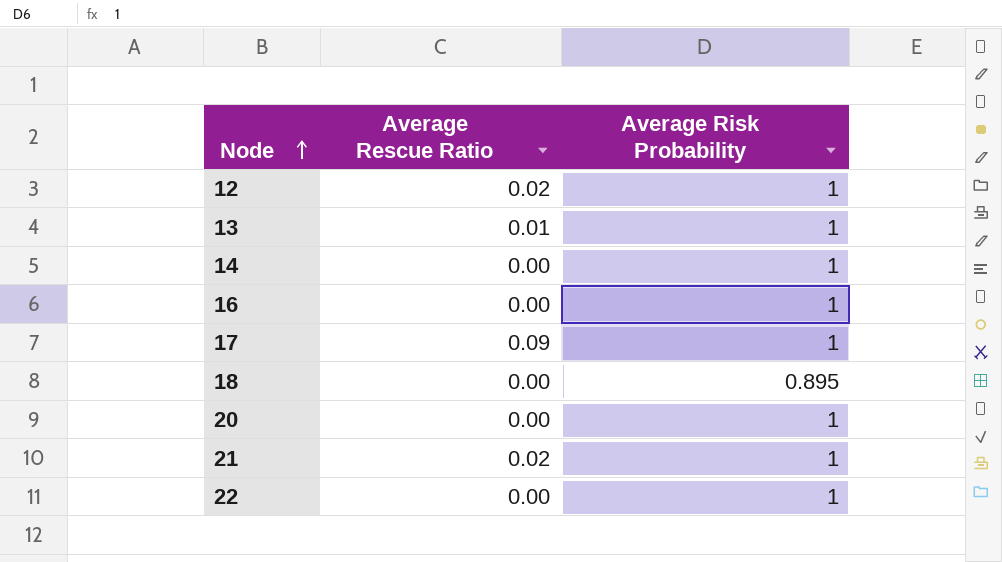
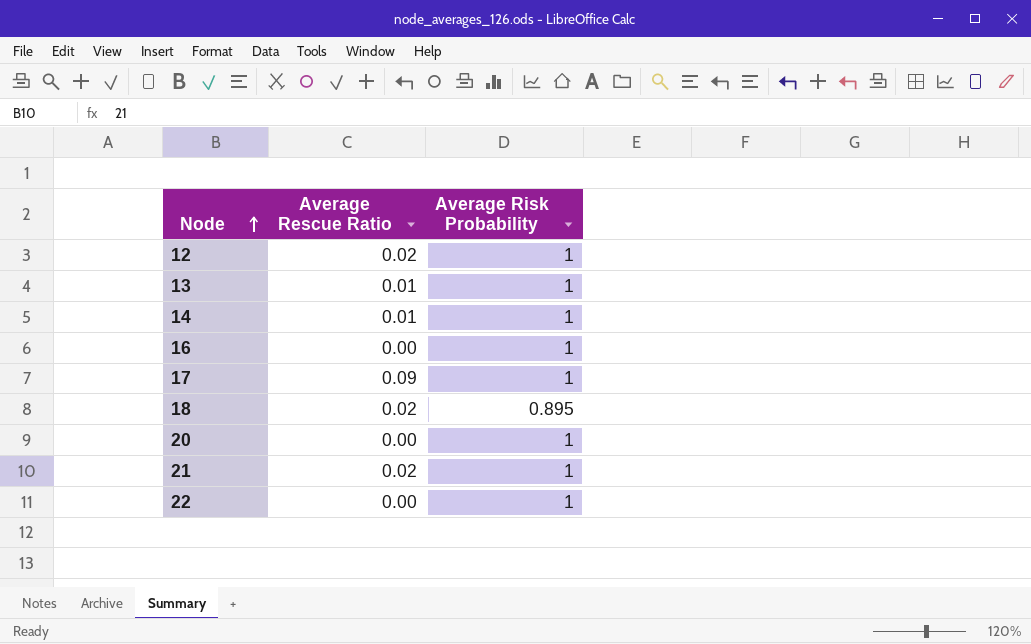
14 | Average Rescue Ratio: 0.00 -> 0.01
18 | Average Rescue Ratio: 0.00 -> 0.02

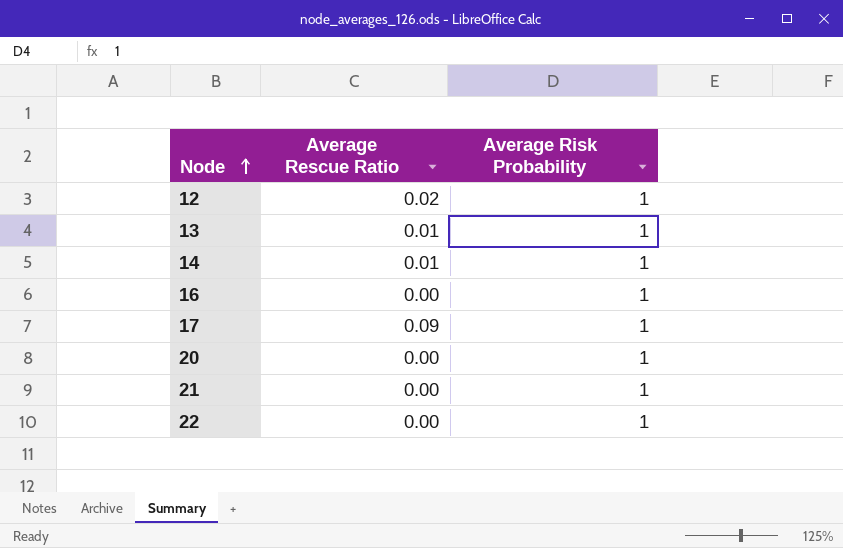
row 18: 0.02 | 0.895 -> none
21 | Average Rescue Ratio: 0.02 -> 0.00

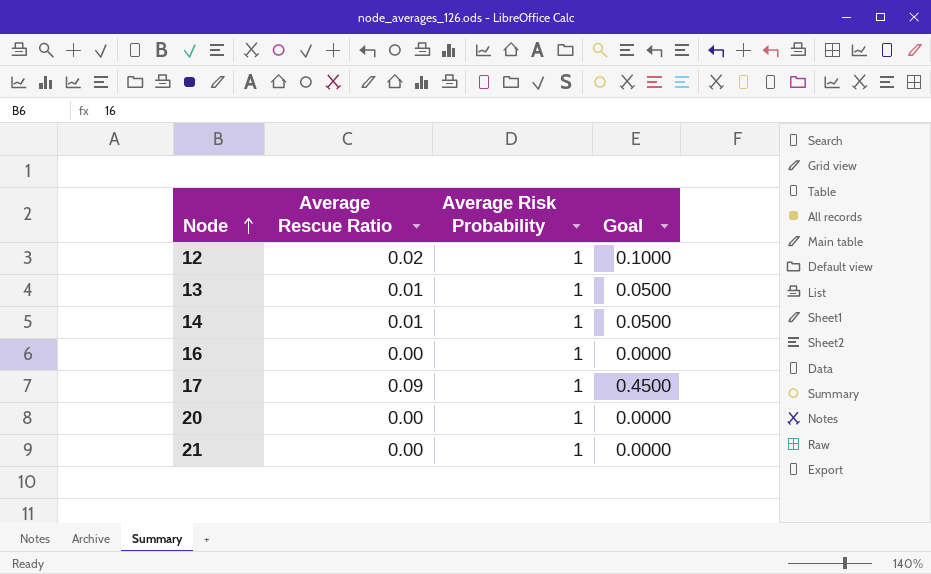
column Goal | formula: none -> [Average Rescue Ratio] * 5
row 22: 0.00 | 1 -> none

